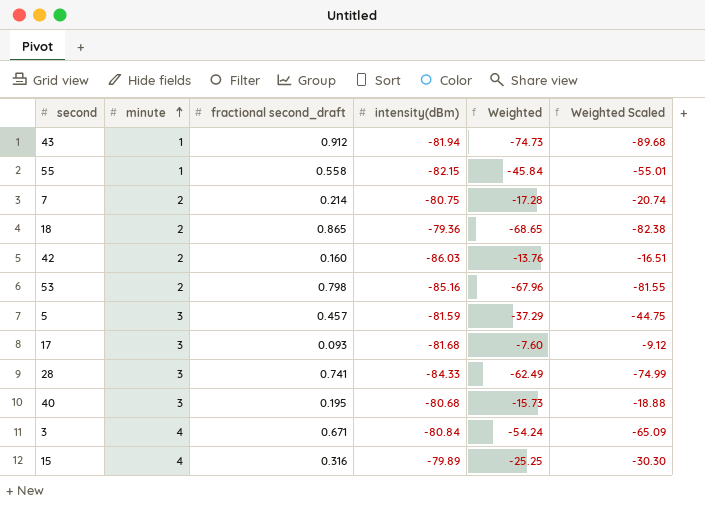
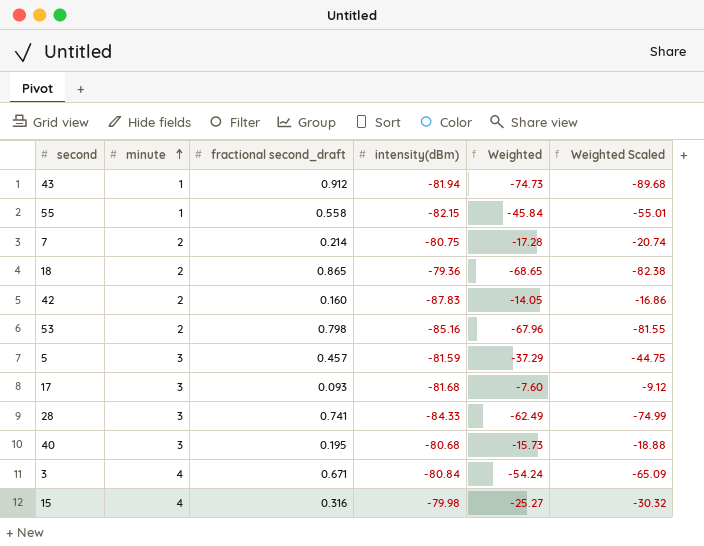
42 | intensity(dBm): -86.03 -> -87.83
42 | Weighted: -13.76 -> -14.05
42 | Weighted Scaled: -16.51 -> -16.86
15 | intensity(dBm): -79.89 -> -79.98
15 | Weighted: -25.25 -> -25.27
15 | Weighted Scaled: -30.30 -> -30.32

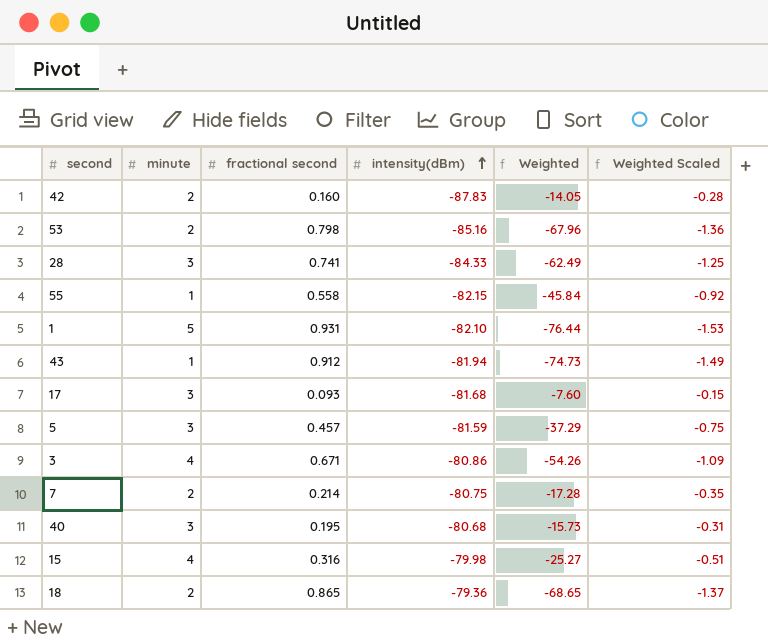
row order: minute ascending -> intensity(dBm) ascending
column name: fractional second_draft -> fractional second
column Weighted Scaled | formula: [Weighted] * 1.2 -> [Weighted] * 0.02
row 1: none -> 5 | 0.931 | -82.10 | -76.44 | -1.53
3 | intensity(dBm): -80.84 -> -80.86
3 | Weighted: -54.24 -> -54.26

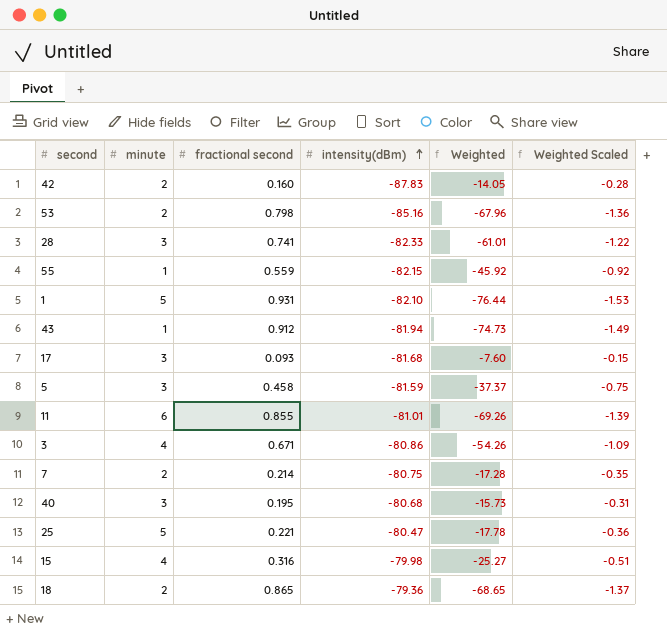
28 | intensity(dBm): -84.33 -> -82.33
28 | Weighted: -62.49 -> -61.01
28 | Weighted Scaled: -1.25 -> -1.22
55 | fractional second: 0.558 -> 0.559
55 | Weighted: -45.84 -> -45.92
5 | fractional second: 0.457 -> 0.458
5 | Weighted: -37.29 -> -37.37
row 11: none -> 6 | 0.855 | -81.01 | -69.26 | -1.39
row 25: none -> 5 | 0.221 | -80.47 | -17.78 | -0.36

